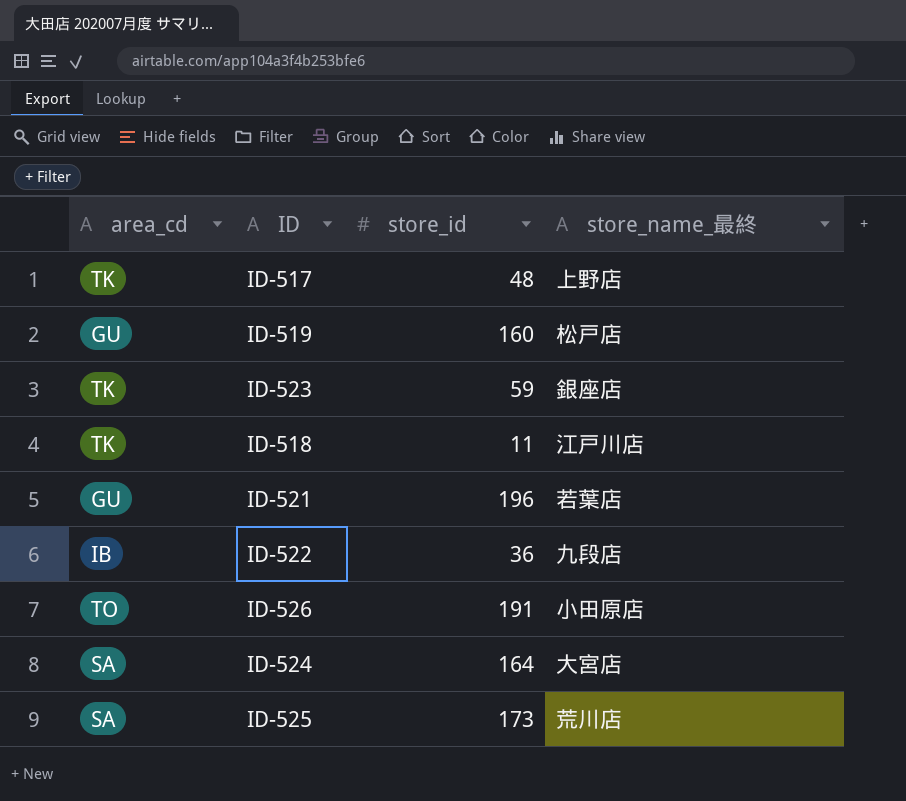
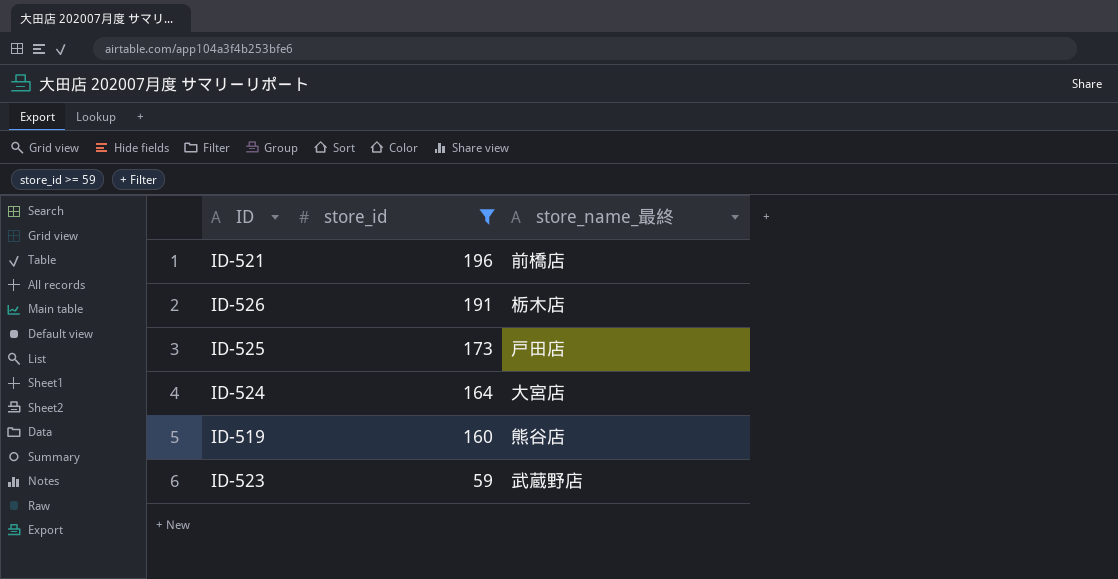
filter: none -> store_id >= 59
row order: none -> store_id descending
column area_cd | position: 1 -> none
ID-521 | store_name_最終: 若葉店 -> 前橋店
ID-526 | store_name_最終: 小田原店 -> 栃木店
ID-525 | store_name_最終: 荒川店 -> 戸田店
ID-519 | store_name_最終: 松戸店 -> 熊谷店
ID-523 | store_name_最終: 銀座店 -> 武蔵野店

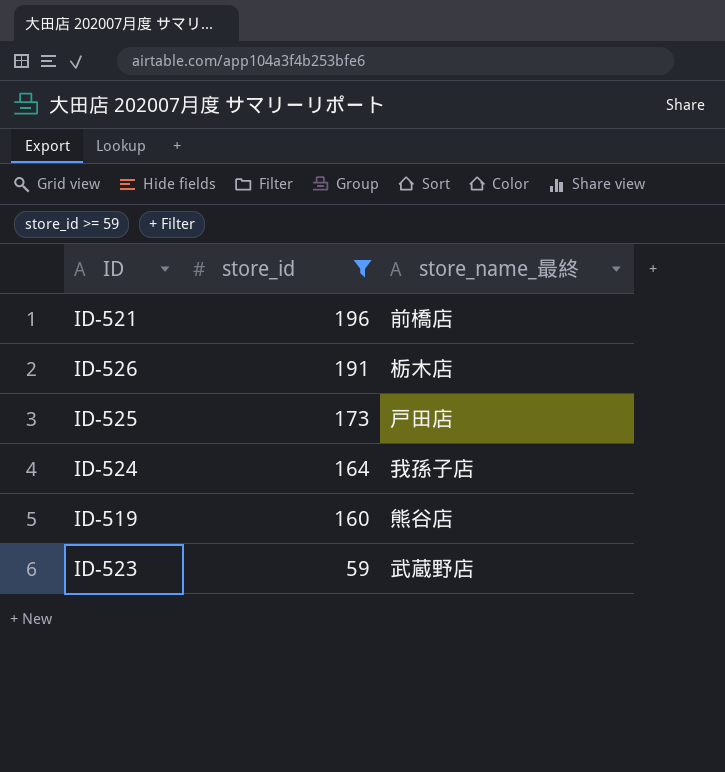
ID-524 | store_name_最終: 大宮店 -> 我孫子店

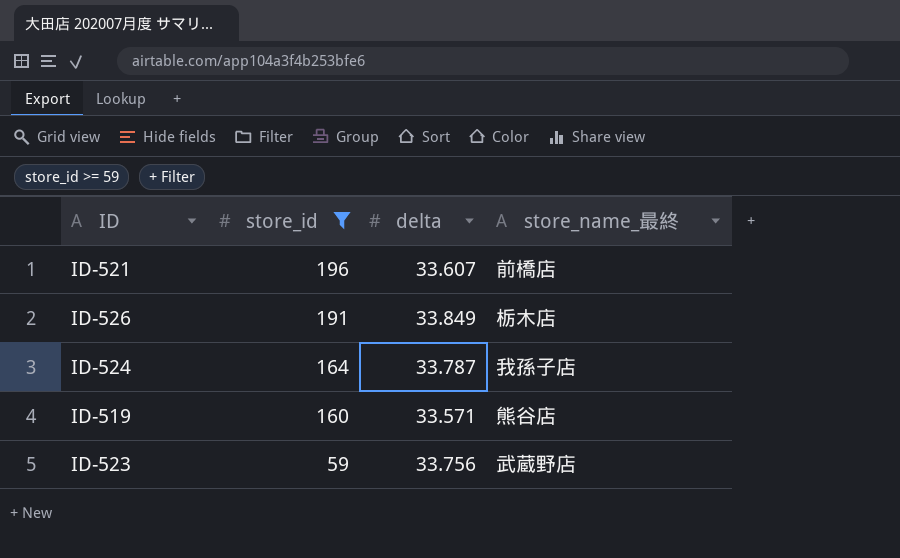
column delta | position: none -> 3
row ID-525: 173 | 戸田店 -> none

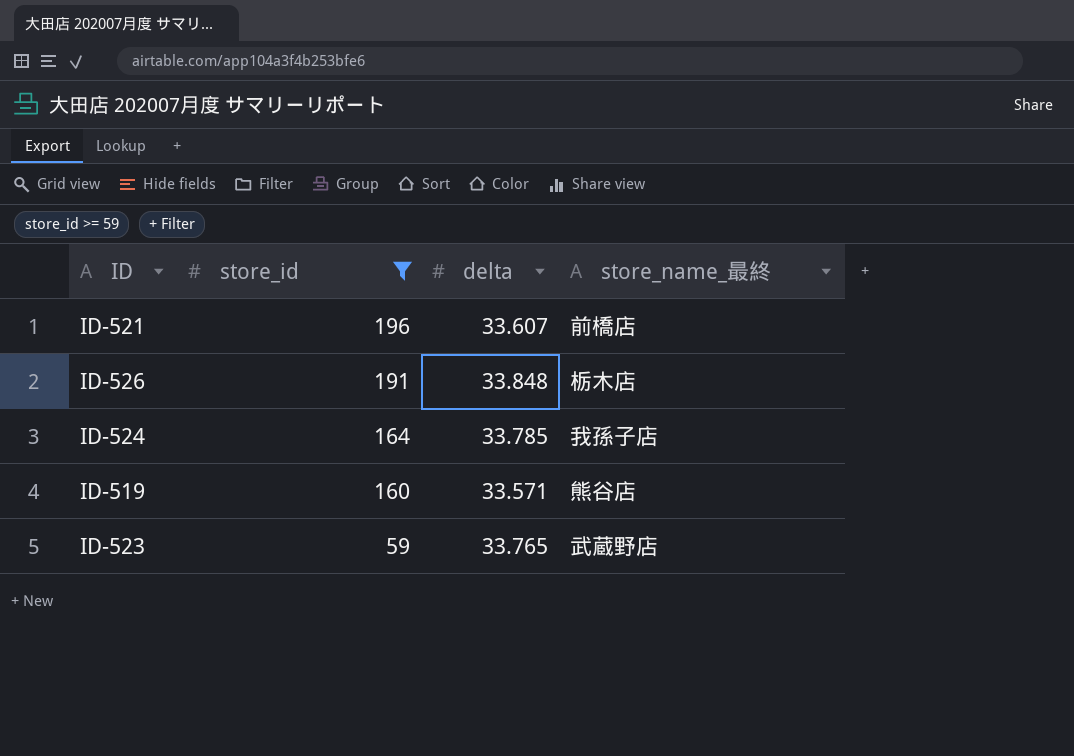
ID-526 | delta: 33.849 -> 33.848
ID-524 | delta: 33.787 -> 33.785
ID-523 | delta: 33.756 -> 33.765

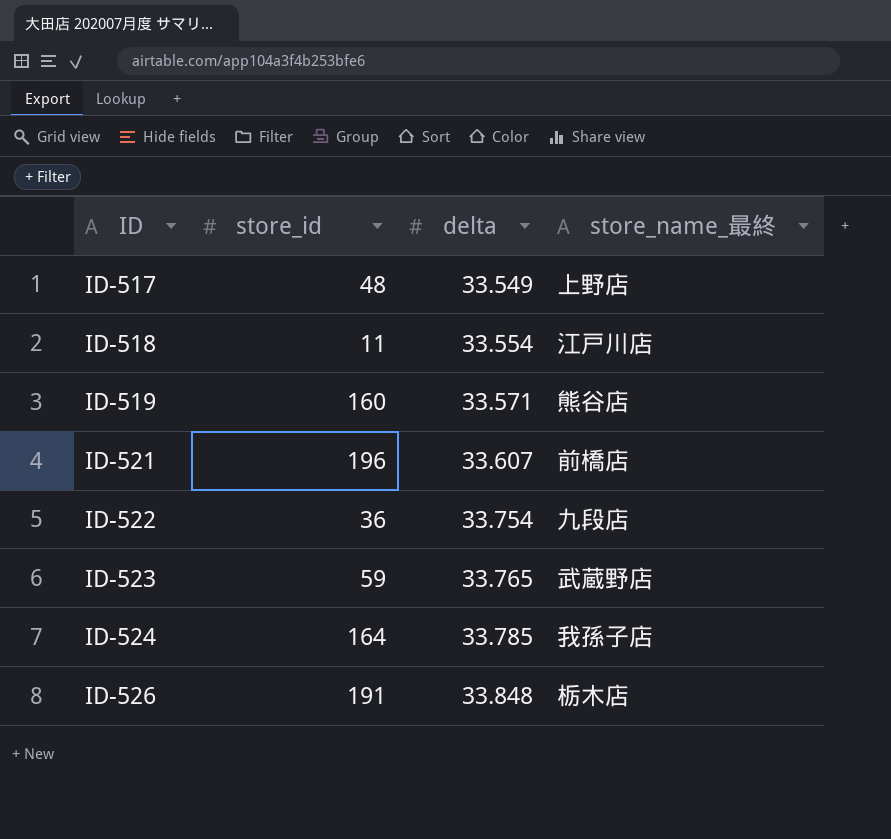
filter: store_id >= 59 -> none
row order: store_id descending -> ID ascending

